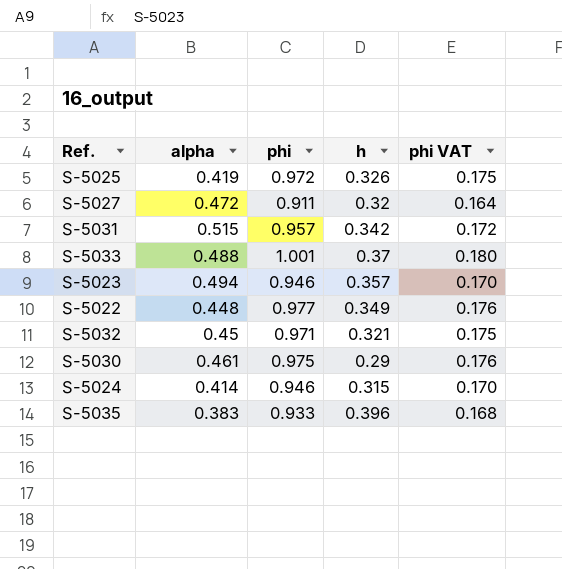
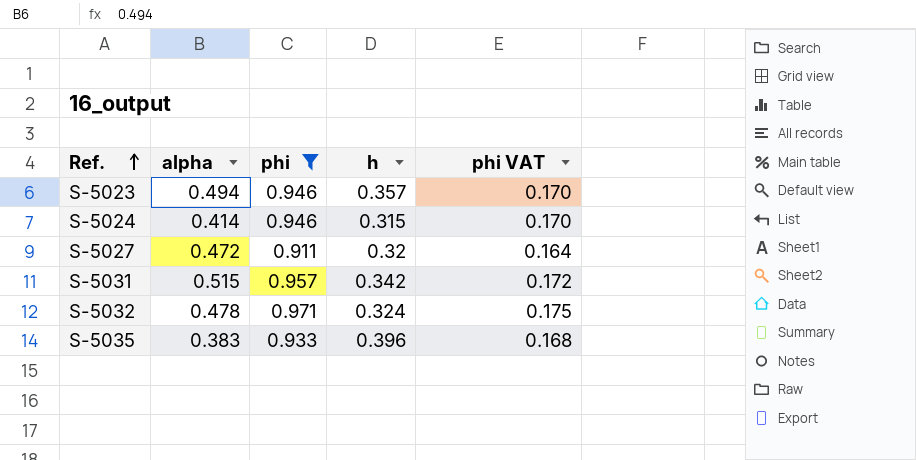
filter: none -> phi <= 0.971
row order: none -> Ref. ascending
S-5032 | alpha: 0.45 -> 0.478
S-5032 | h: 0.321 -> 0.324

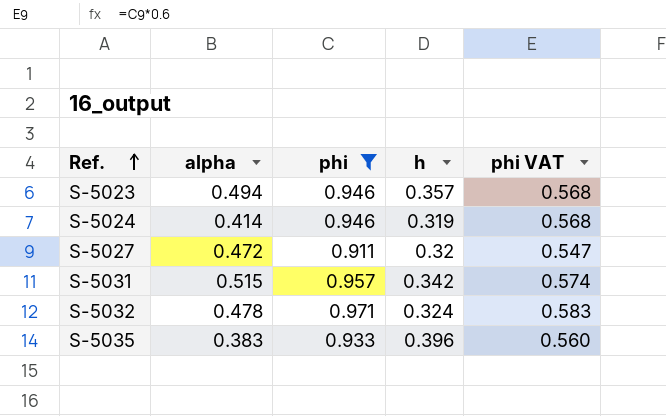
column phi VAT | formula: [phi] * 0.18 -> [phi] * 0.6
S-5024 | h: 0.315 -> 0.319

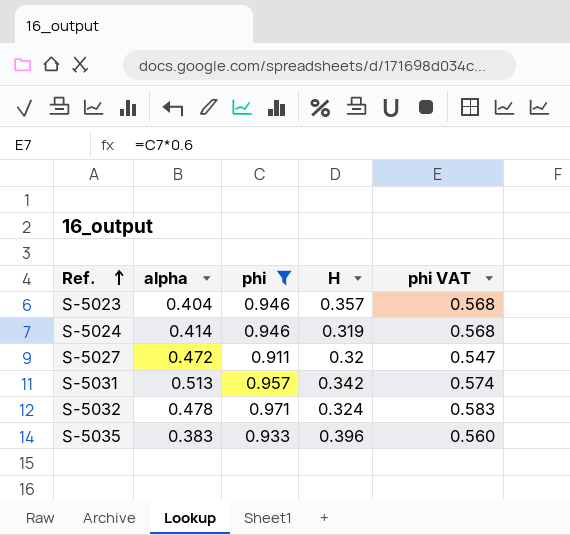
column name: h -> H
S-5023 | alpha: 0.494 -> 0.404
S-5031 | alpha: 0.515 -> 0.513

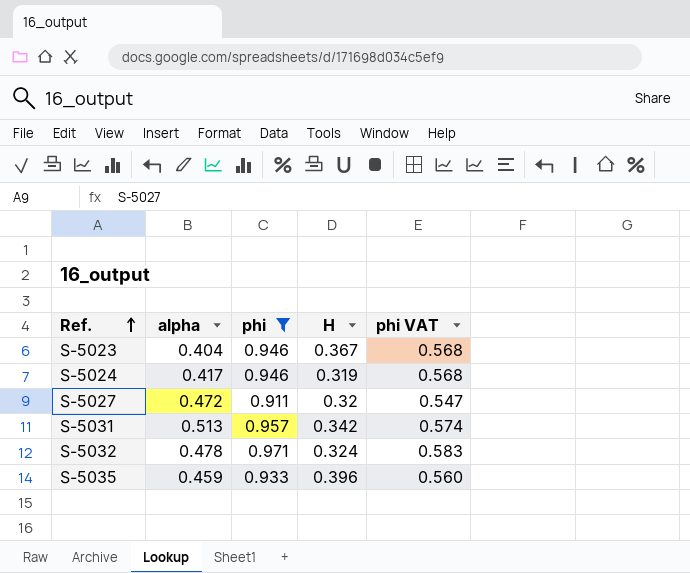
S-5023 | H: 0.357 -> 0.367
S-5024 | alpha: 0.414 -> 0.417
S-5035 | alpha: 0.383 -> 0.459

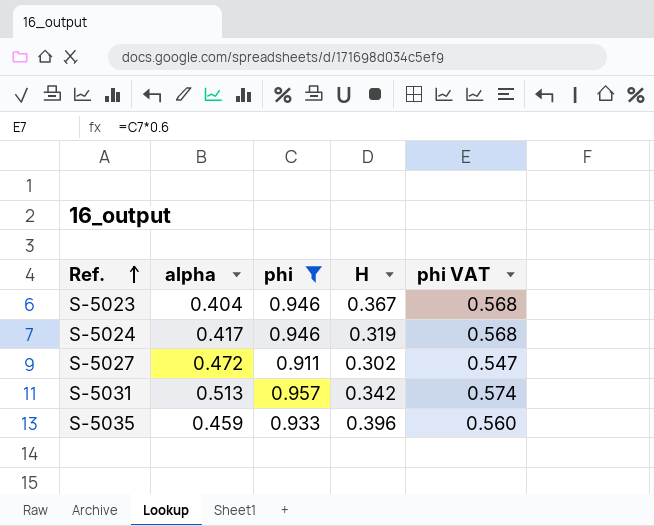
row S-5032: 0.478 | 0.971 | 0.324 | 0.583 -> none
S-5027 | H: 0.32 -> 0.302

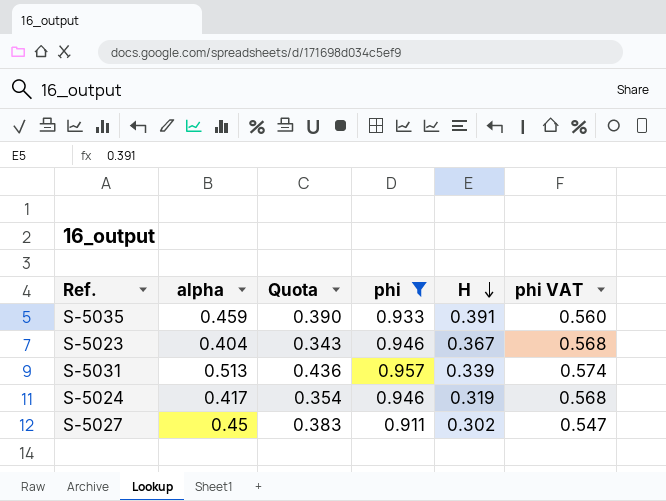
row order: Ref. ascending -> H descending
column Quota | formula: none -> [alpha] * 0.85
S-5035 | H: 0.396 -> 0.391
S-5031 | H: 0.342 -> 0.339
S-5027 | alpha: 0.472 -> 0.45

